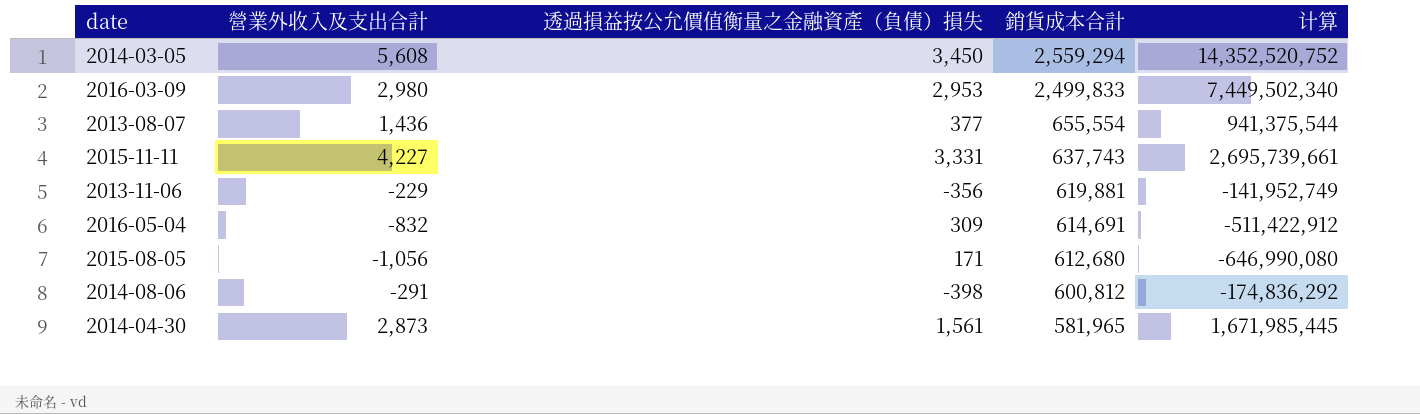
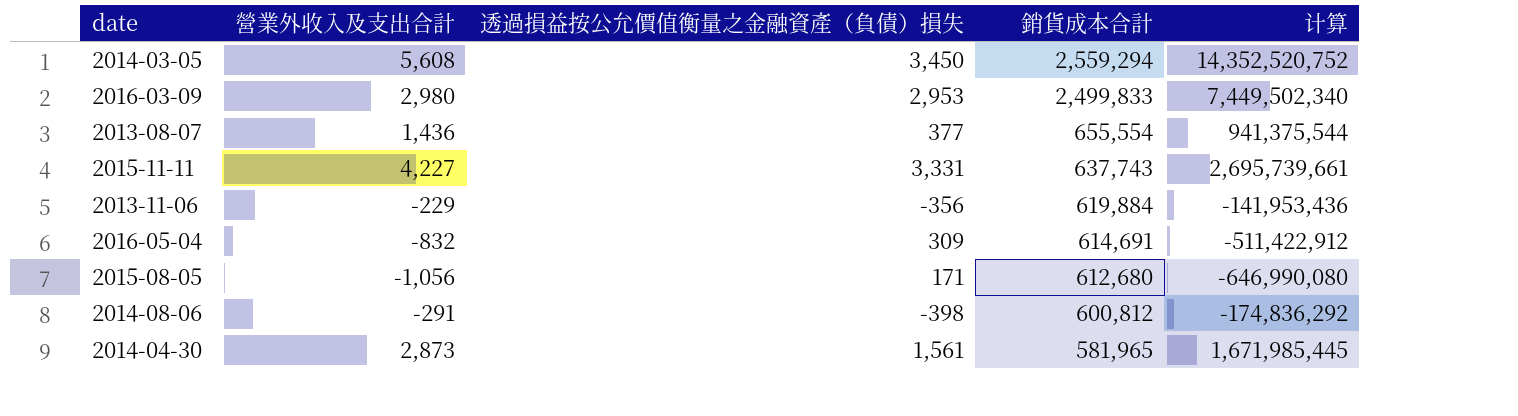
2013-11-06 | 銷貨成本合計: 619,881 -> 619,884
2013-11-06 | 计算: -141,952,749 -> -141,953,436

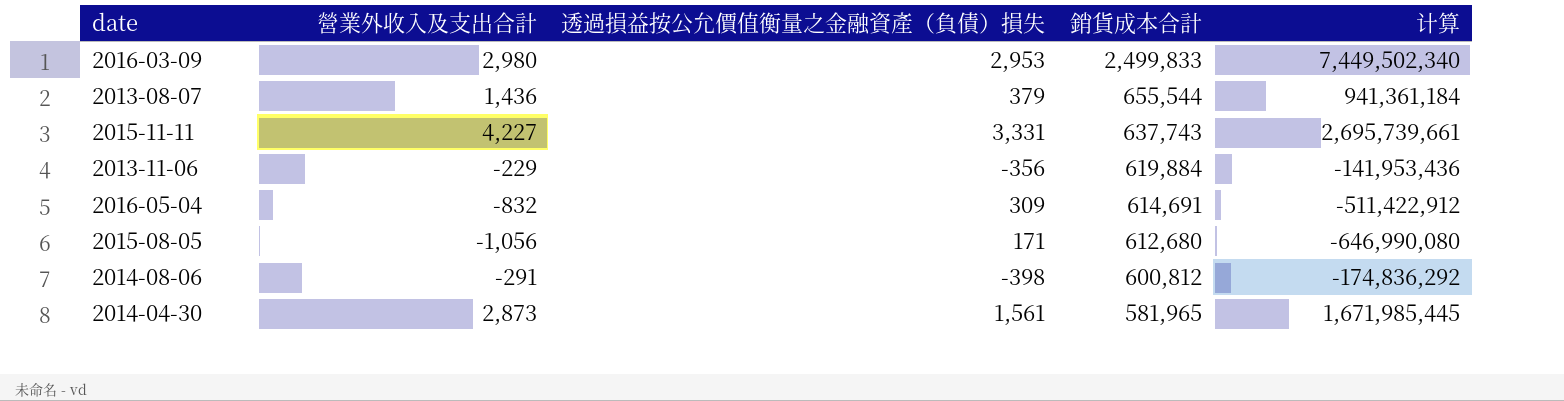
row 2014-03-05: 5,608 | 3,450 | 2,559,294 | 14,352,520,752 -> none
2013-08-07 | 透過損益按公允價值衡量之金融資產（負債）損失: 377 -> 379
2013-08-07 | 銷貨成本合計: 655,554 -> 655,544
2013-08-07 | 计算: 941,375,544 -> 941,361,184

